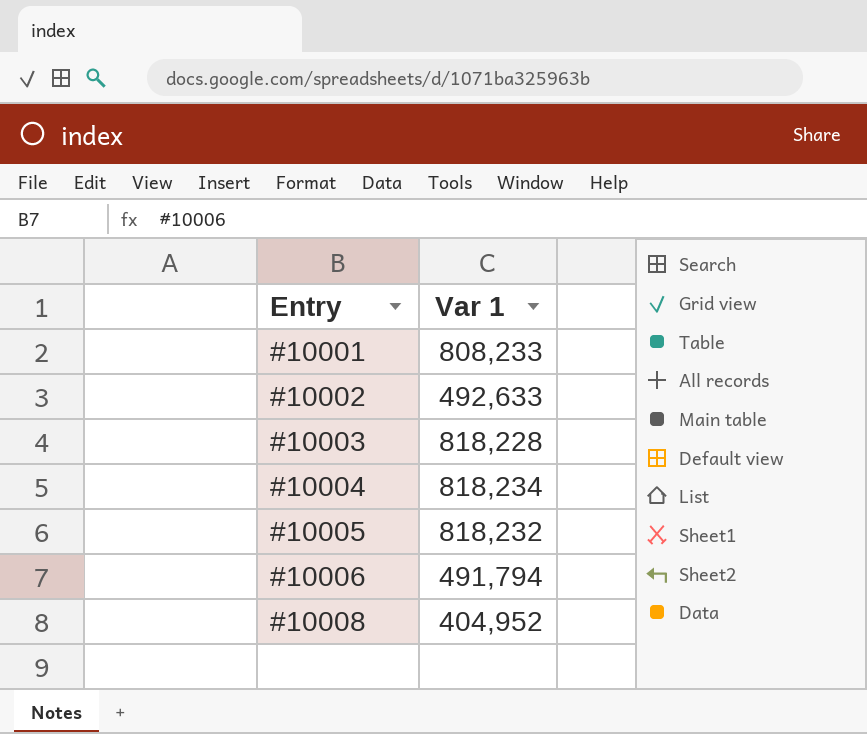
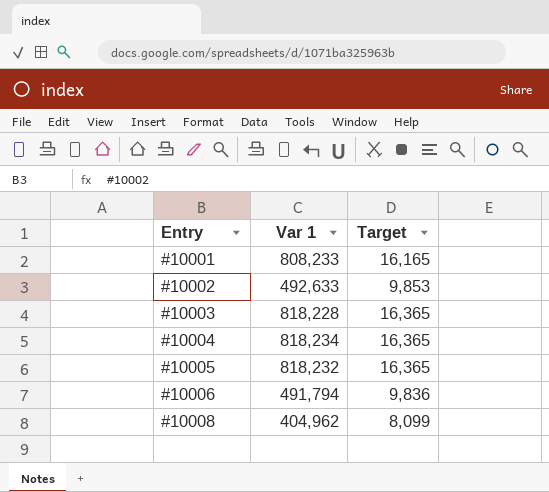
column Target | formula: none -> [Var 1] * 0.02
#10008 | Var 1: 404,952 -> 404,962

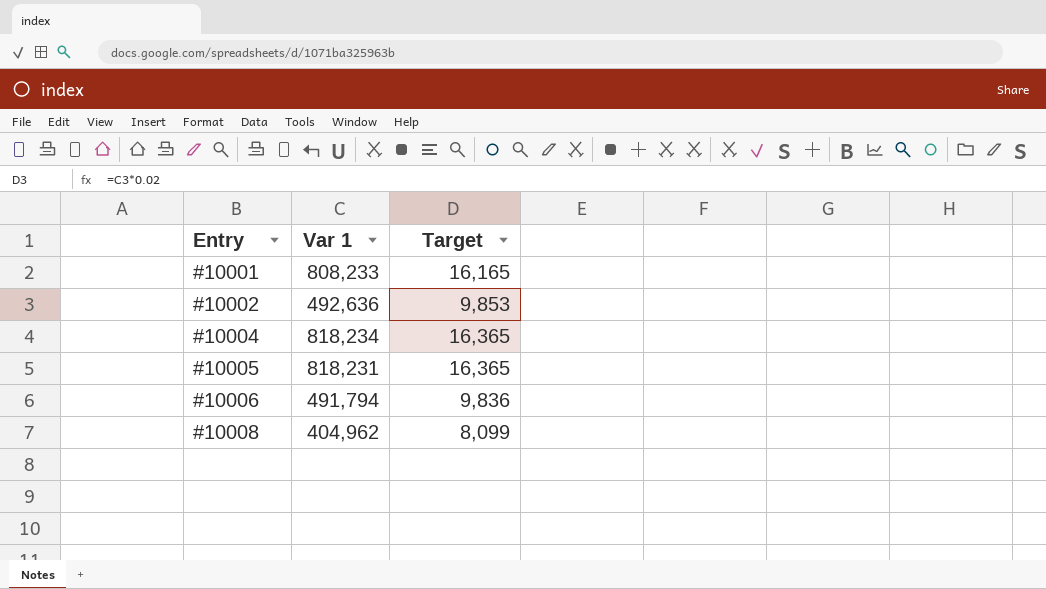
row #10003: 818,228 | 16,365 -> none
#10002 | Var 1: 492,633 -> 492,636
#10005 | Var 1: 818,232 -> 818,231

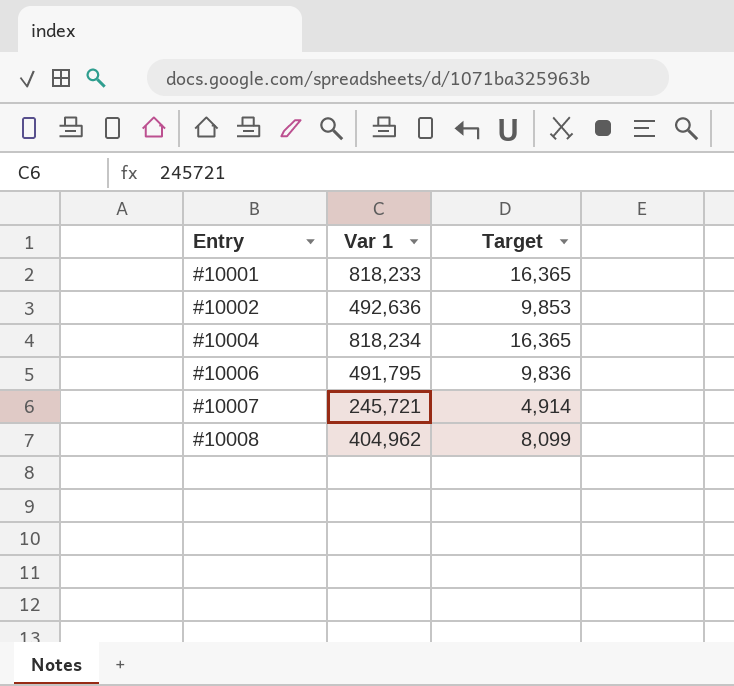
row #10005: 818,231 | 16,365 -> none
#10001 | Var 1: 808,233 -> 818,233
#10001 | Target: 16,165 -> 16,365
#10006 | Var 1: 491,794 -> 491,795
row #10007: none -> 245,721 | 4,914

